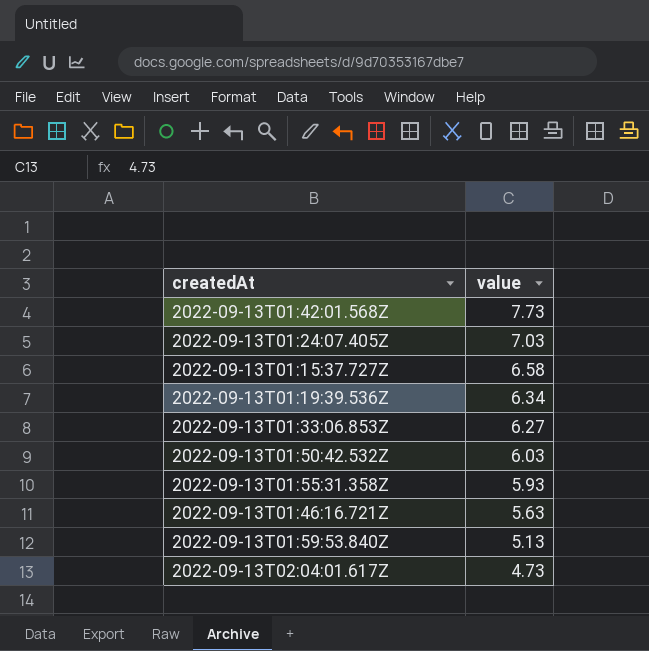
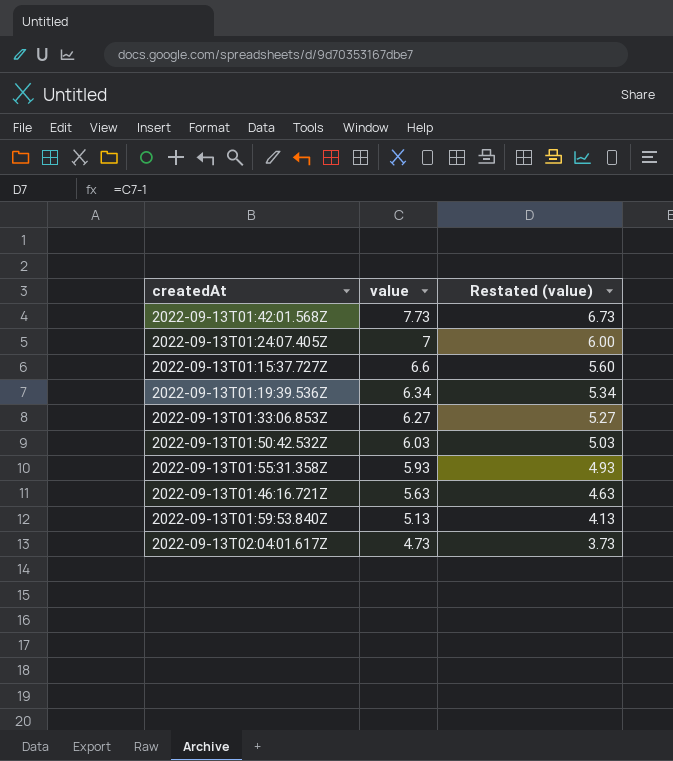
column Restated (value) | formula: none -> [value] - 1
2022-09-13T01:24:07.405Z | value: 7.03 -> 7
2022-09-13T01:15:37.727Z | value: 6.58 -> 6.6

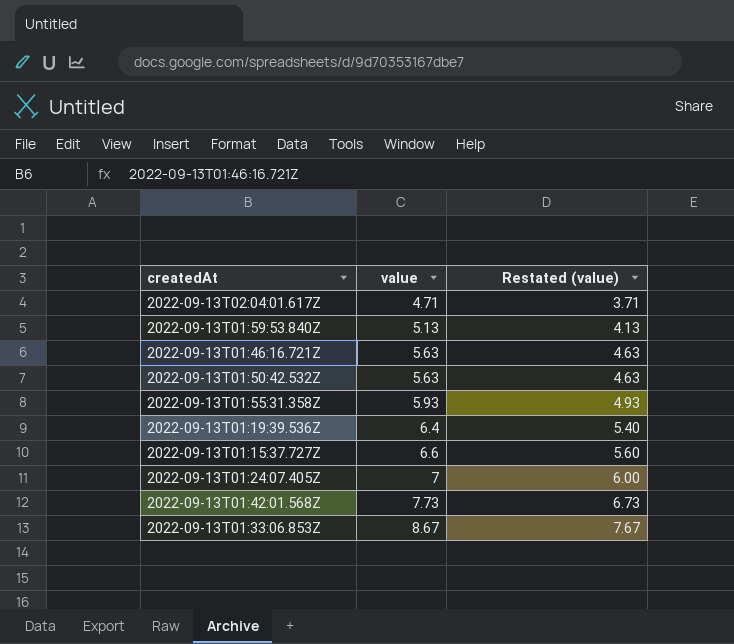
row order: value descending -> value ascending
2022-09-13T02:04:01.617Z | value: 4.73 -> 4.71
2022-09-13T02:04:01.617Z | Restated (value): 3.73 -> 3.71
2022-09-13T01:50:42.532Z | value: 6.03 -> 5.63
2022-09-13T01:50:42.532Z | Restated (value): 5.03 -> 4.63
2022-09-13T01:19:39.536Z | value: 6.34 -> 6.4
2022-09-13T01:19:39.536Z | Restated (value): 5.34 -> 5.40
2022-09-13T01:33:06.853Z | value: 6.27 -> 8.67
2022-09-13T01:33:06.853Z | Restated (value): 5.27 -> 7.67

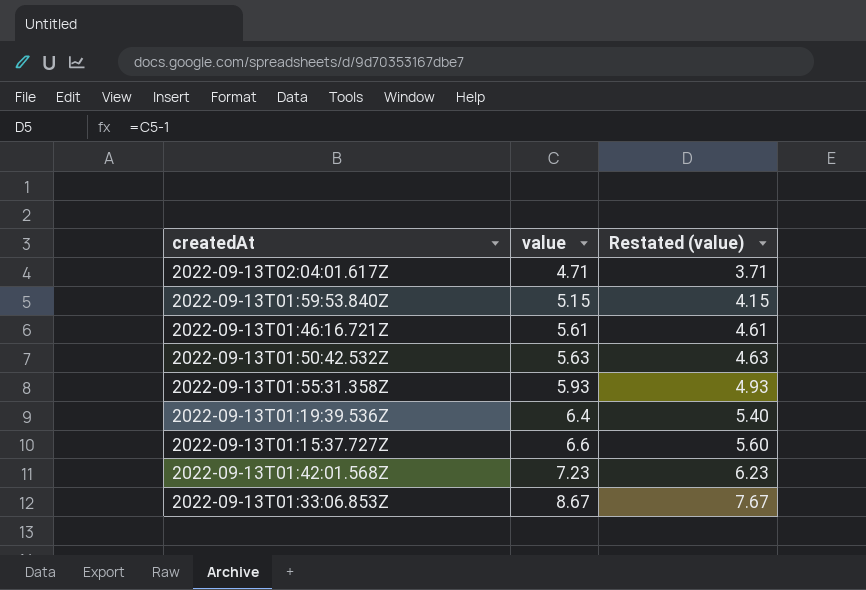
row 2022-09-13T01:24:07.405Z: 7 | 6.00 -> none
2022-09-13T01:59:53.840Z | value: 5.13 -> 5.15
2022-09-13T01:59:53.840Z | Restated (value): 4.13 -> 4.15
2022-09-13T01:46:16.721Z | value: 5.63 -> 5.61
2022-09-13T01:46:16.721Z | Restated (value): 4.63 -> 4.61
2022-09-13T01:42:01.568Z | value: 7.73 -> 7.23
2022-09-13T01:42:01.568Z | Restated (value): 6.73 -> 6.23

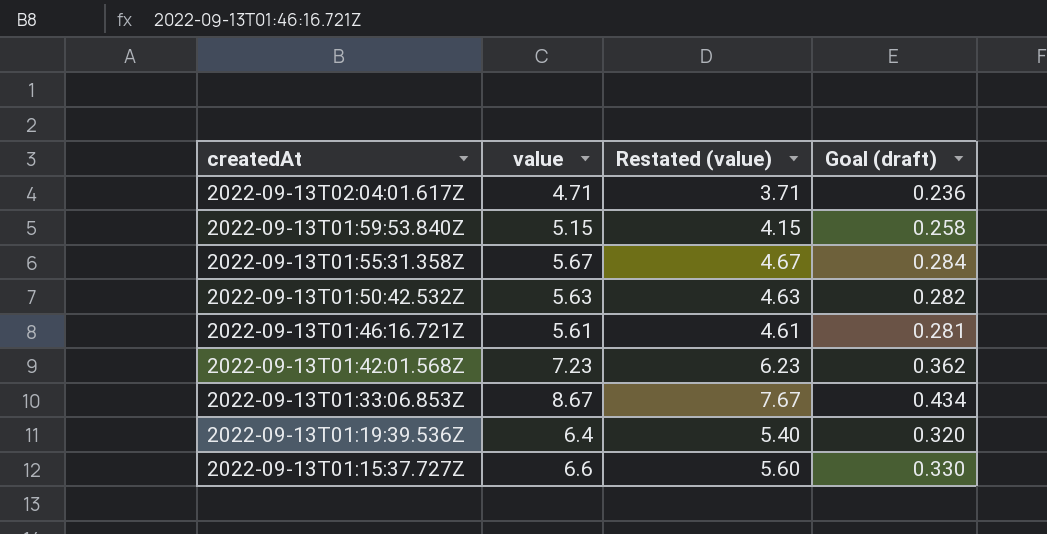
row order: value ascending -> createdAt descending
column Goal (draft) | formula: none -> [value] * 0.05
2022-09-13T01:55:31.358Z | value: 5.93 -> 5.67
2022-09-13T01:55:31.358Z | Restated (value): 4.93 -> 4.67

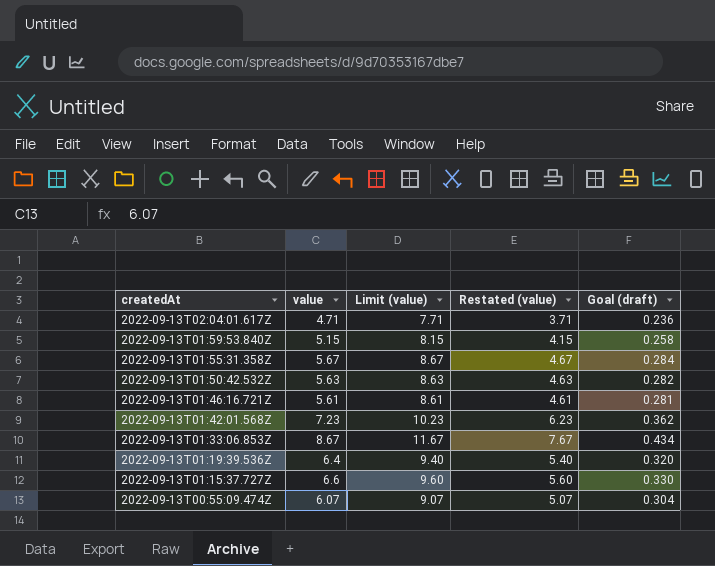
column Limit (value) | formula: none -> [value] + 3
row 2022-09-13T00:55:09.474Z: none -> 6.07 | 9.07 | 5.07 | 0.304

